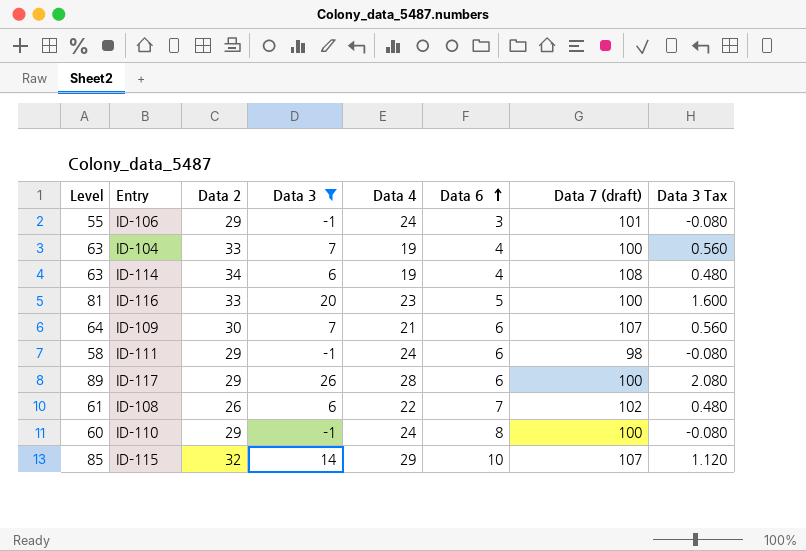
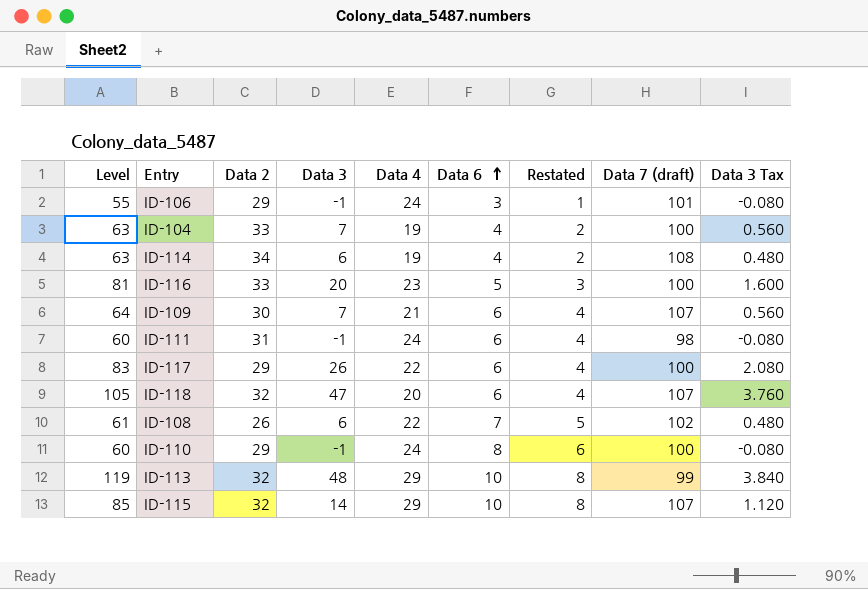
filter: Data 3 <= 26 -> none
column Restated | formula: none -> [Data 6] - 2
ID-111 | Level: 58 -> 60
ID-111 | Data 2: 29 -> 31
ID-117 | Level: 89 -> 83
ID-117 | Data 4: 28 -> 22

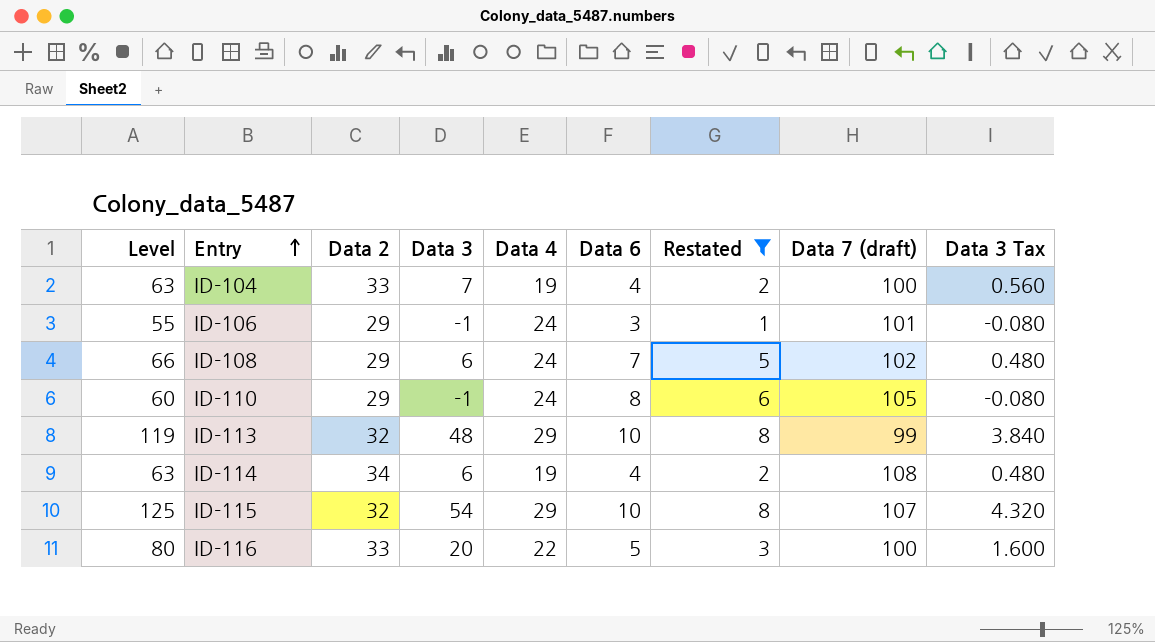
filter: none -> Restated != 4
row order: Data 6 ascending -> Entry ascending
ID-108 | Level: 61 -> 66
ID-108 | Data 2: 26 -> 29
ID-108 | Data 4: 22 -> 24
ID-110 | Data 7 (draft): 100 -> 105
ID-115 | Level: 85 -> 125
ID-115 | Data 3: 14 -> 54
ID-115 | Data 3 Tax: 1.120 -> 4.320
ID-116 | Level: 81 -> 80
ID-116 | Data 4: 23 -> 22

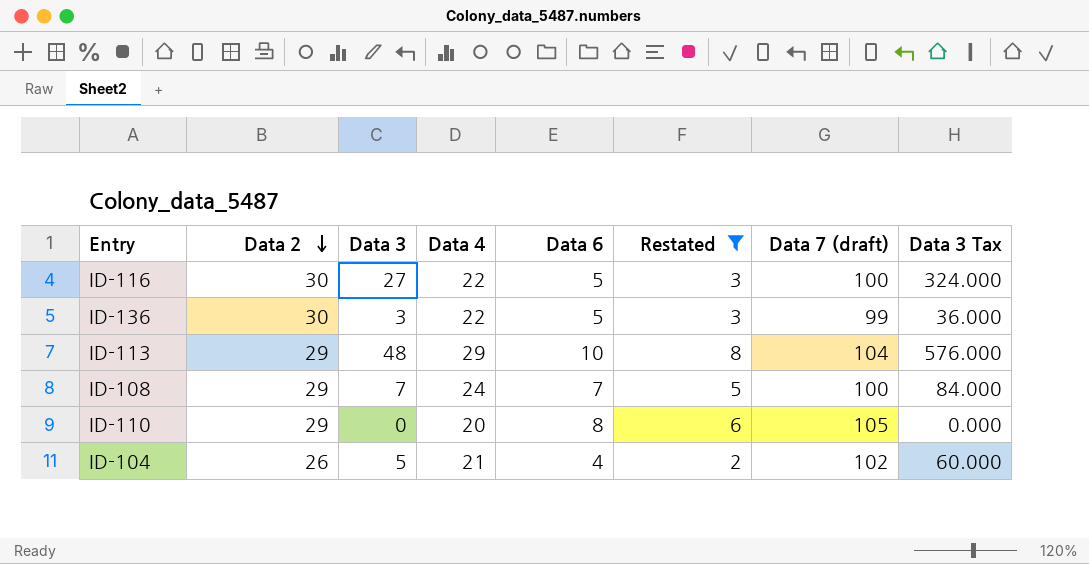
row order: Entry ascending -> Data 2 descending
column Level | formula: [Data 2] + [Data 3] + [Data 4] + [Data 6] -> none
column Data 3 Tax | formula: [Data 3] * 0.08 -> [Data 3] * 12
row ID-106: 55 | 29 | -1 | 24 | 3 | 1 | 101 | -0.080 -> none
row ID-114: 63 | 34 | 6 | 19 | 4 | 2 | 108 | 0.480 -> none
row ID-115: 125 | 32 | 54 | 29 | 10 | 8 | 107 | 4.320 -> none
ID-116 | Data 2: 33 -> 30
ID-116 | Data 3: 20 -> 27
row ID-136: none -> 30 | 3 | 22 | 5 | 3 | 99 | 36.000
ID-113 | Data 2: 32 -> 29
ID-113 | Data 7 (draft): 99 -> 104
ID-108 | Data 3: 6 -> 7
ID-108 | Data 7 (draft): 102 -> 100
ID-110 | Data 3: -1 -> 0
ID-110 | Data 4: 24 -> 20
ID-104 | Data 2: 33 -> 26
ID-104 | Data 3: 7 -> 5
ID-104 | Data 4: 19 -> 21
ID-104 | Data 7 (draft): 100 -> 102

